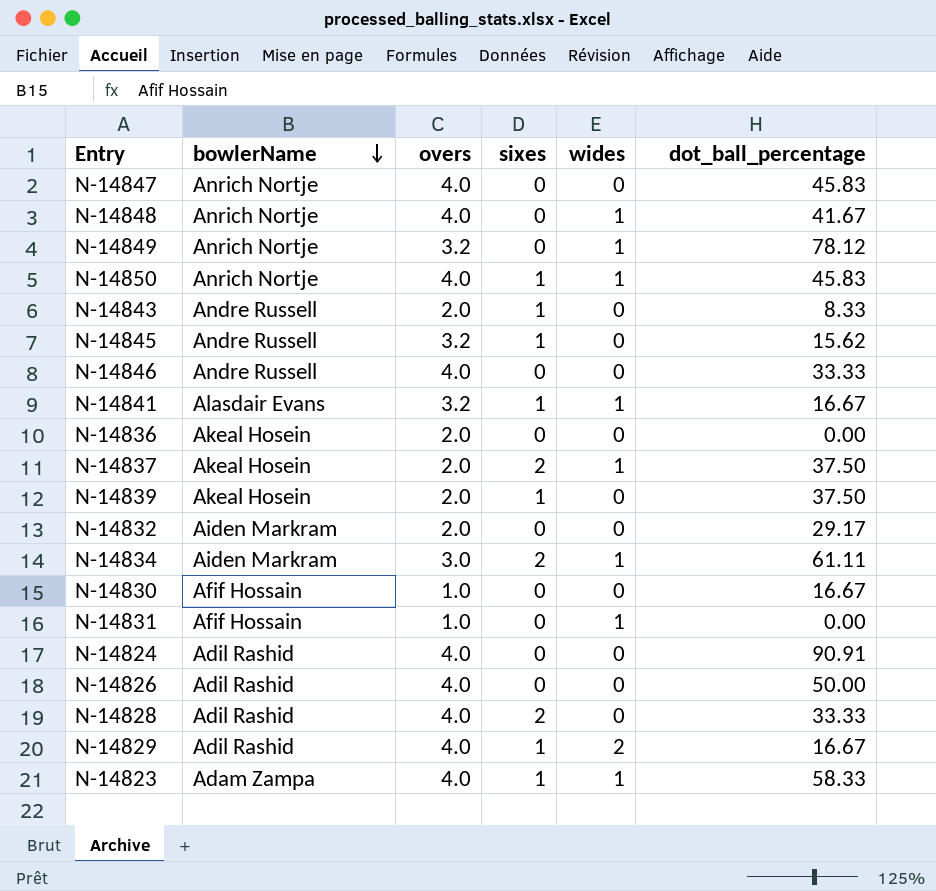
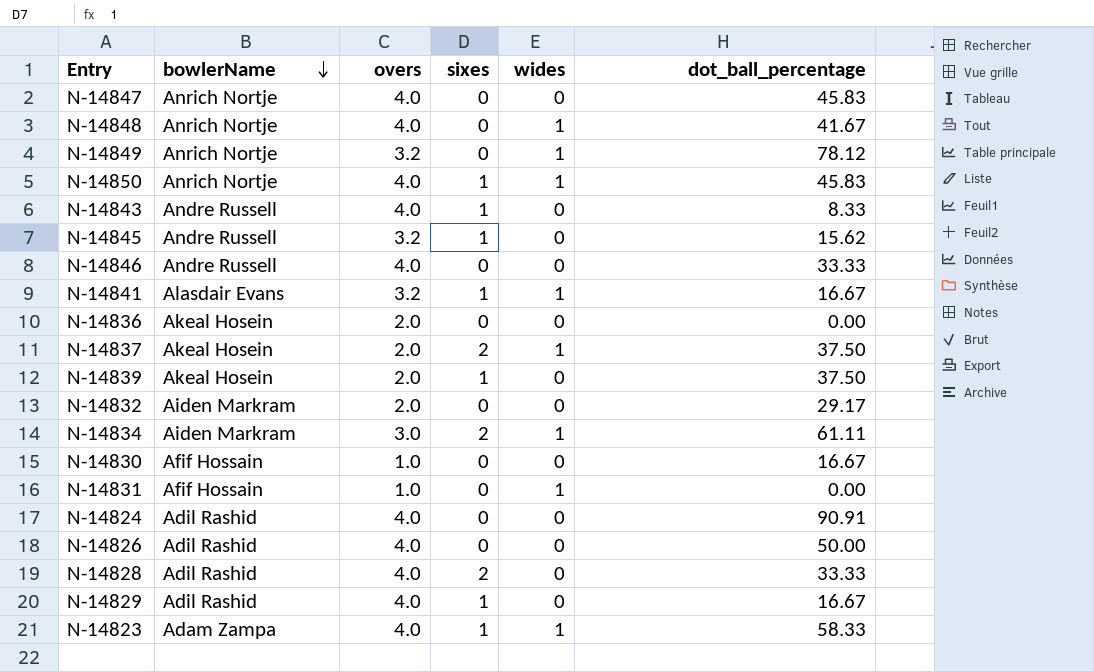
N-14843 | overs: 2.0 -> 4.0
N-14829 | wides: 2 -> 0

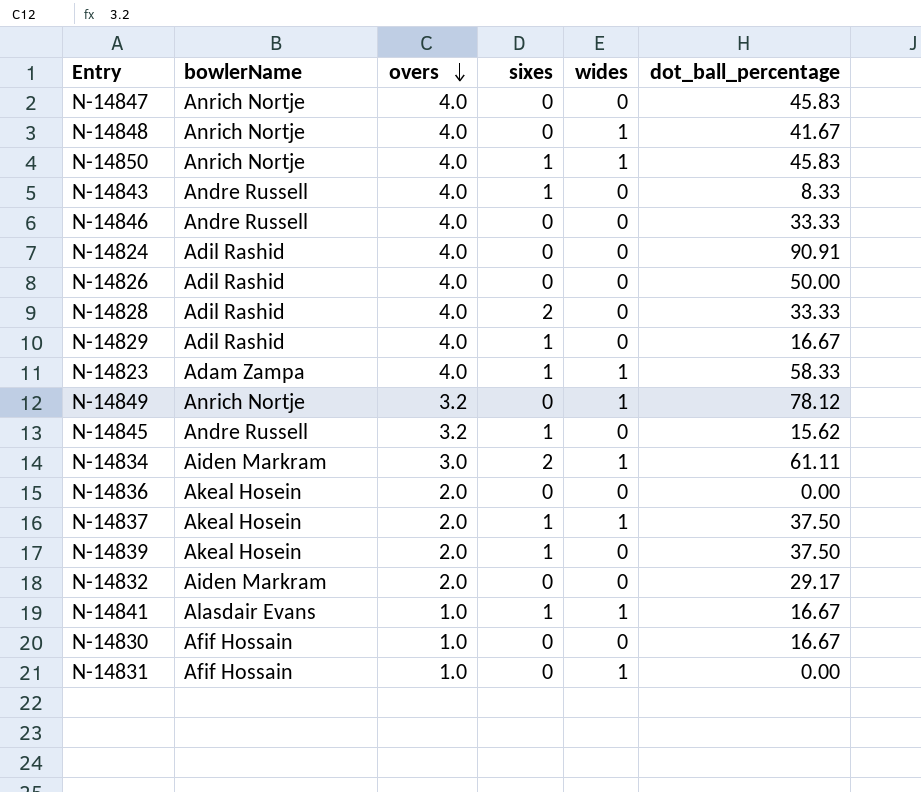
row order: bowlerName descending -> overs descending
N-14837 | sixes: 2 -> 1
N-14841 | overs: 3.2 -> 1.0

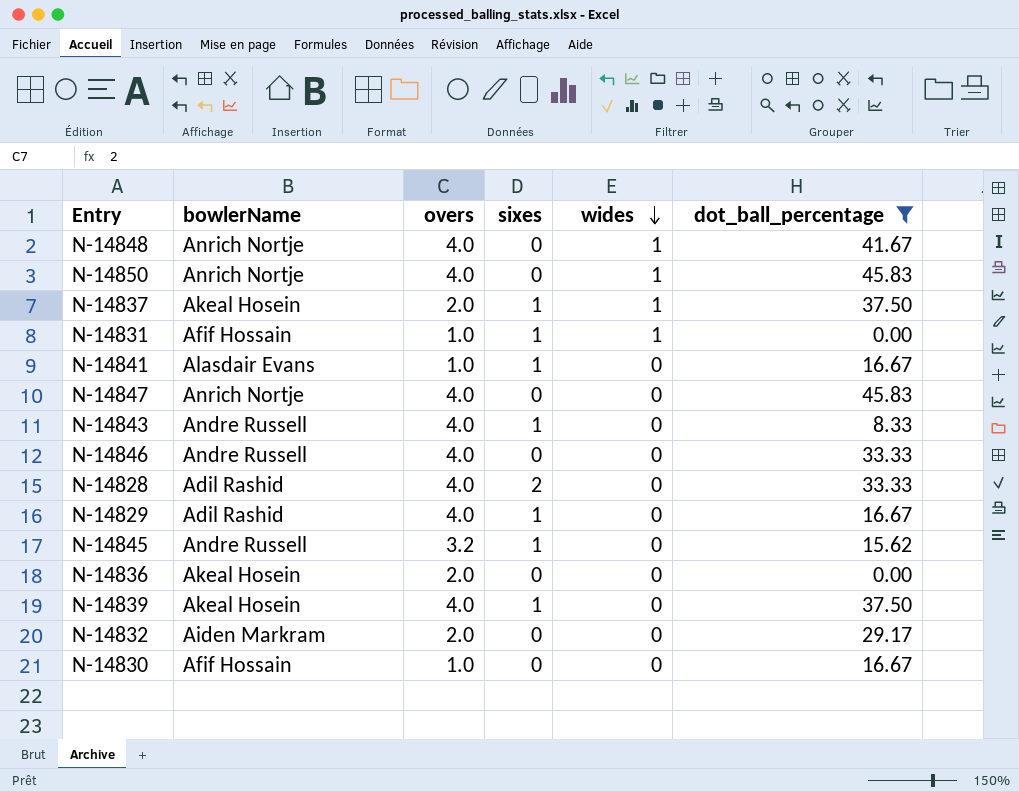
filter: none -> dot_ball_percentage <= 45.83
row order: overs descending -> wides descending
N-14850 | sixes: 1 -> 0
N-14831 | sixes: 0 -> 1
N-14841 | wides: 1 -> 0
N-14839 | overs: 2.0 -> 4.0

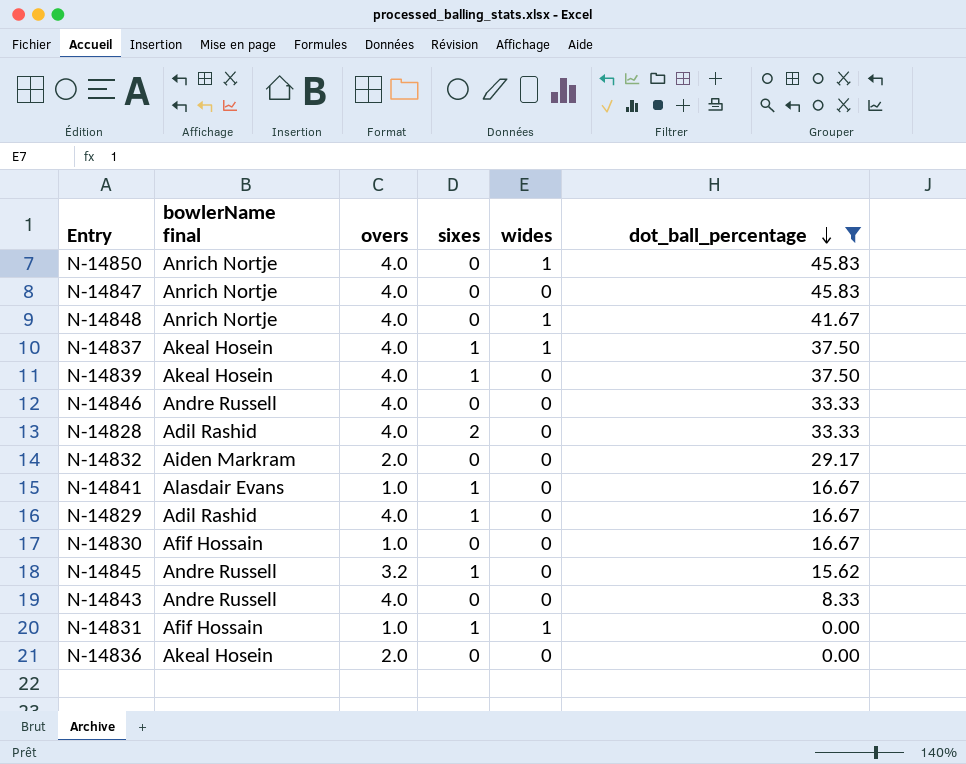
row order: wides descending -> dot_ball_percentage descending
column name: bowlerName -> bowlerName final
N-14837 | overs: 2.0 -> 4.0
N-14843 | sixes: 1 -> 0

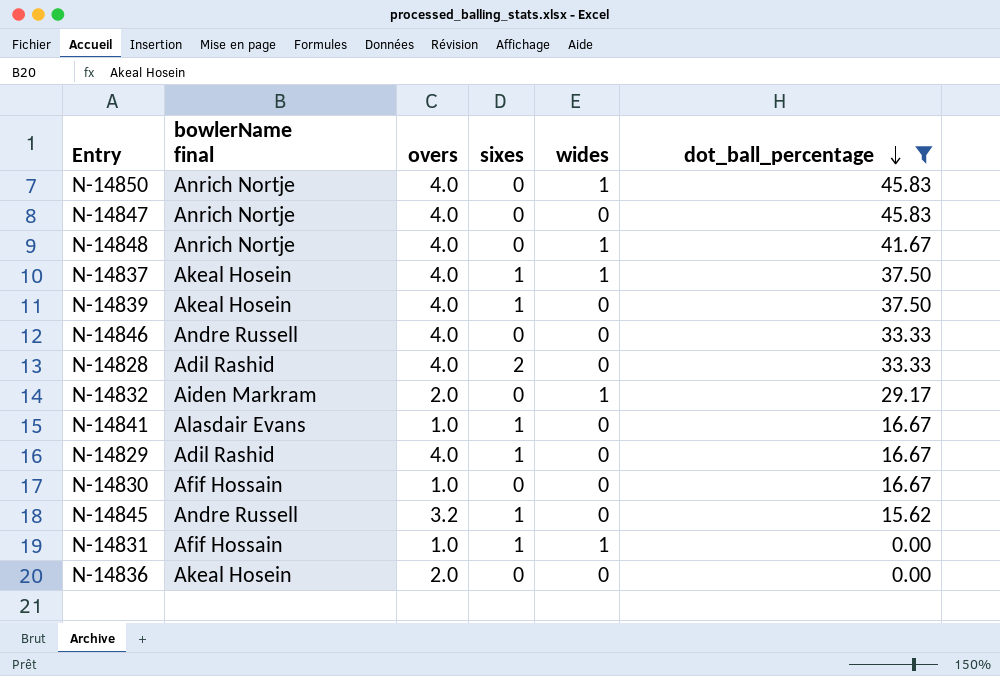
row N-14843: Andre Russell | 4.0 | 0 | 0 | 8.33 -> none
N-14832 | wides: 0 -> 1

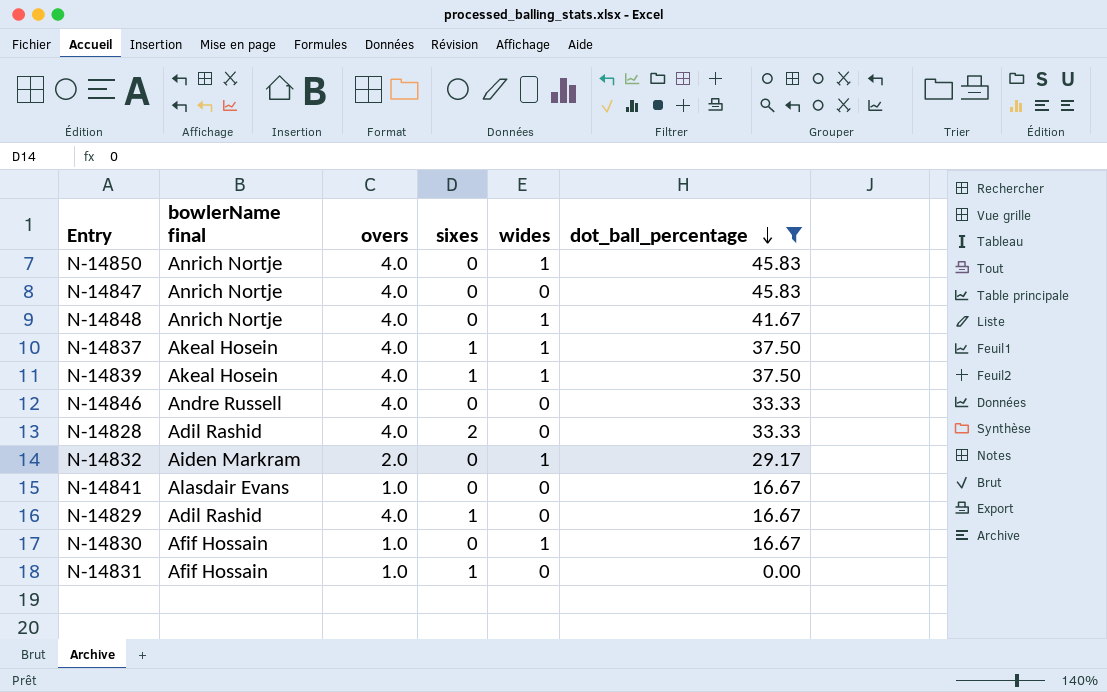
row N-14845: Andre Russell | 3.2 | 1 | 0 | 15.62 -> none
row N-14836: Akeal Hosein | 2.0 | 0 | 0 | 0.00 -> none
N-14839 | wides: 0 -> 1
N-14841 | sixes: 1 -> 0
N-14830 | wides: 0 -> 1
N-14831 | wides: 1 -> 0

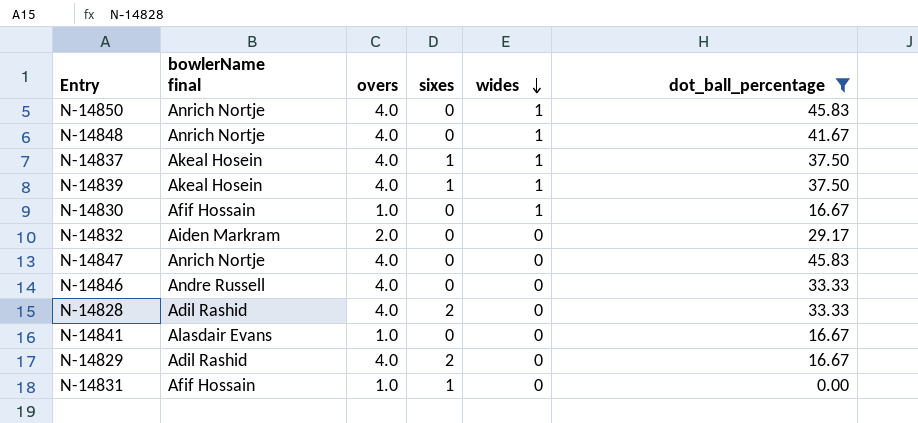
row order: dot_ball_percentage descending -> wides descending
N-14832 | wides: 1 -> 0
N-14829 | sixes: 1 -> 2

